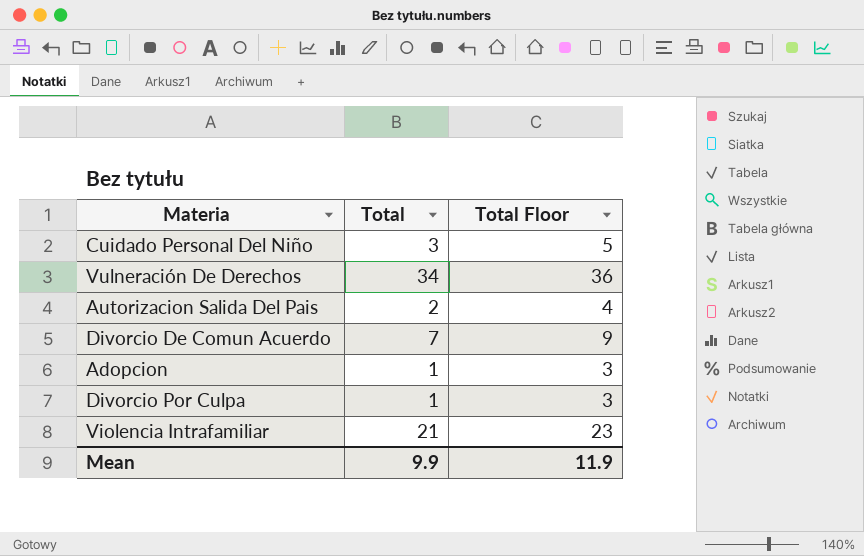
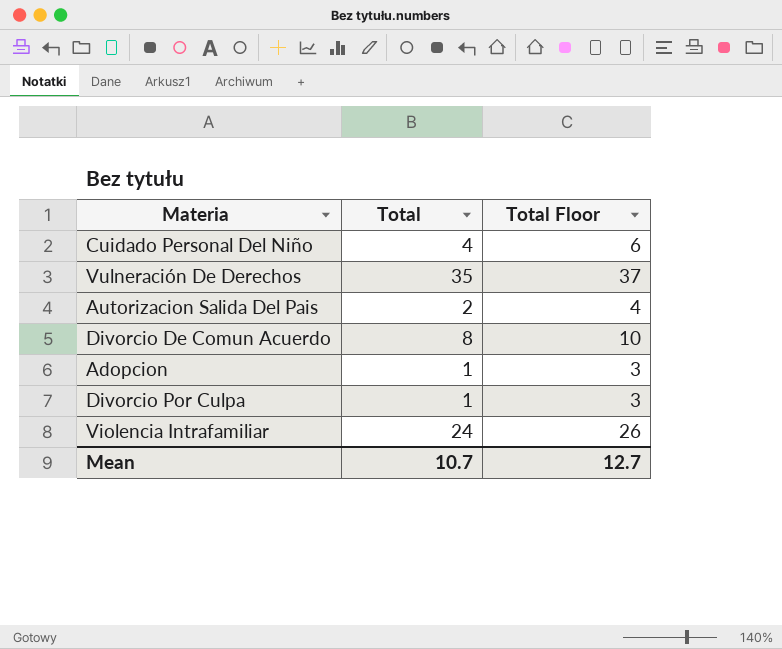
Cuidado Personal Del Niño | Total: 3 -> 4
Cuidado Personal Del Niño | Total Floor: 5 -> 6
Vulneración De Derechos | Total: 34 -> 35
Vulneración De Derechos | Total Floor: 36 -> 37
Divorcio De Comun Acuerdo | Total: 7 -> 8
Divorcio De Comun Acuerdo | Total Floor: 9 -> 10
Violencia Intrafamiliar | Total: 21 -> 24
Violencia Intrafamiliar | Total Floor: 23 -> 26
Mean | Total: 9.9 -> 10.7
Mean | Total Floor: 11.9 -> 12.7

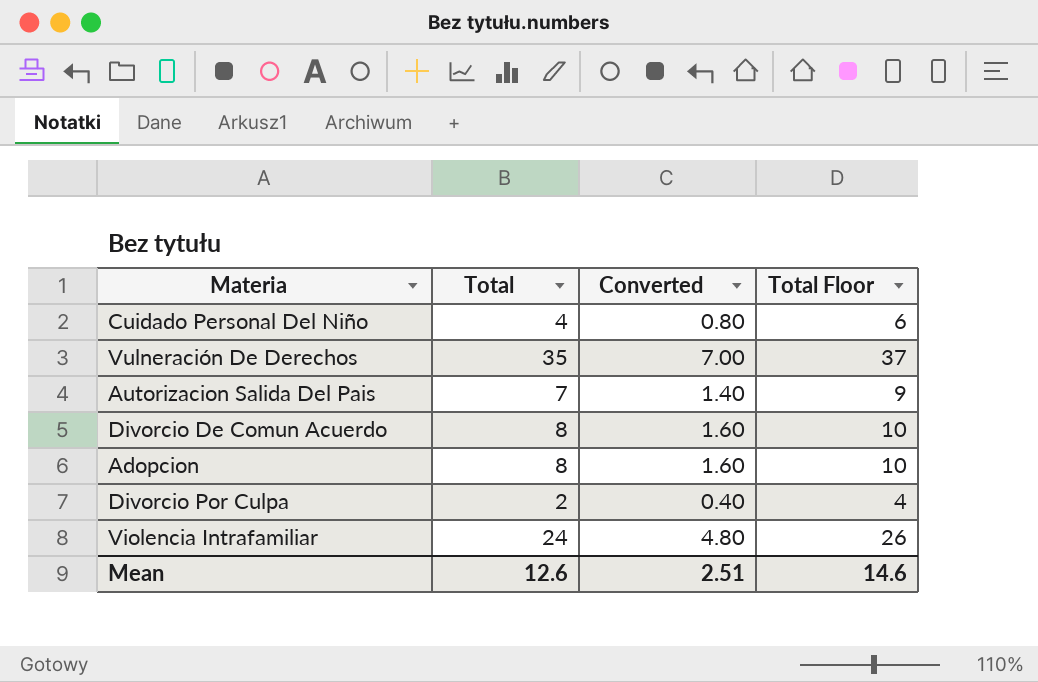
column Converted | formula: none -> [Total] * 0.2
Autorizacion Salida Del Pais | Total: 2 -> 7
Autorizacion Salida Del Pais | Total Floor: 4 -> 9
Adopcion | Total: 1 -> 8
Adopcion | Total Floor: 3 -> 10
Divorcio Por Culpa | Total: 1 -> 2
Divorcio Por Culpa | Total Floor: 3 -> 4
Mean | Total: 10.7 -> 12.6
Mean | Total Floor: 12.7 -> 14.6

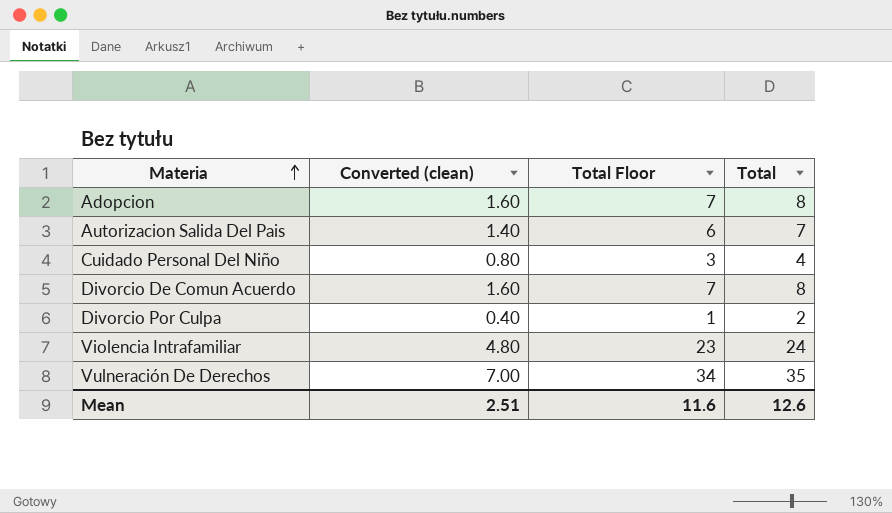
row order: none -> Materia ascending
column name: Converted -> Converted (clean)
column Total Floor | formula: [Total] + 2 -> [Total] - 1
column Total | position: 2 -> 4
Mean | Total Floor: 14.6 -> 11.6

